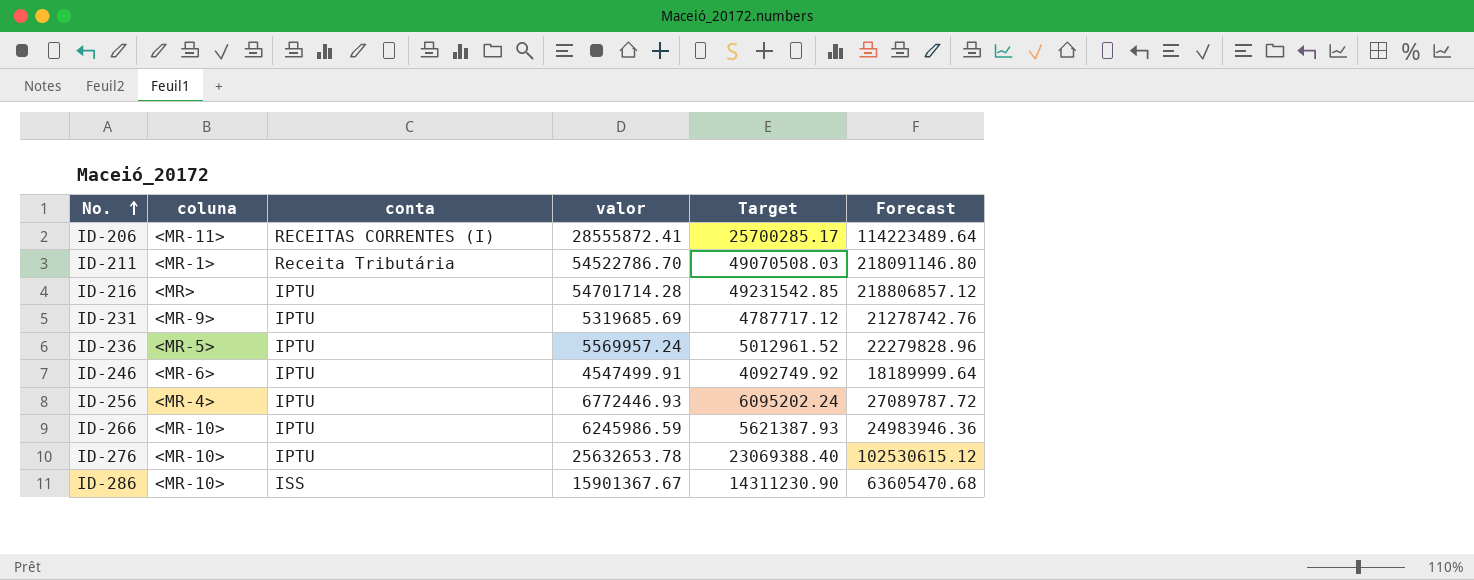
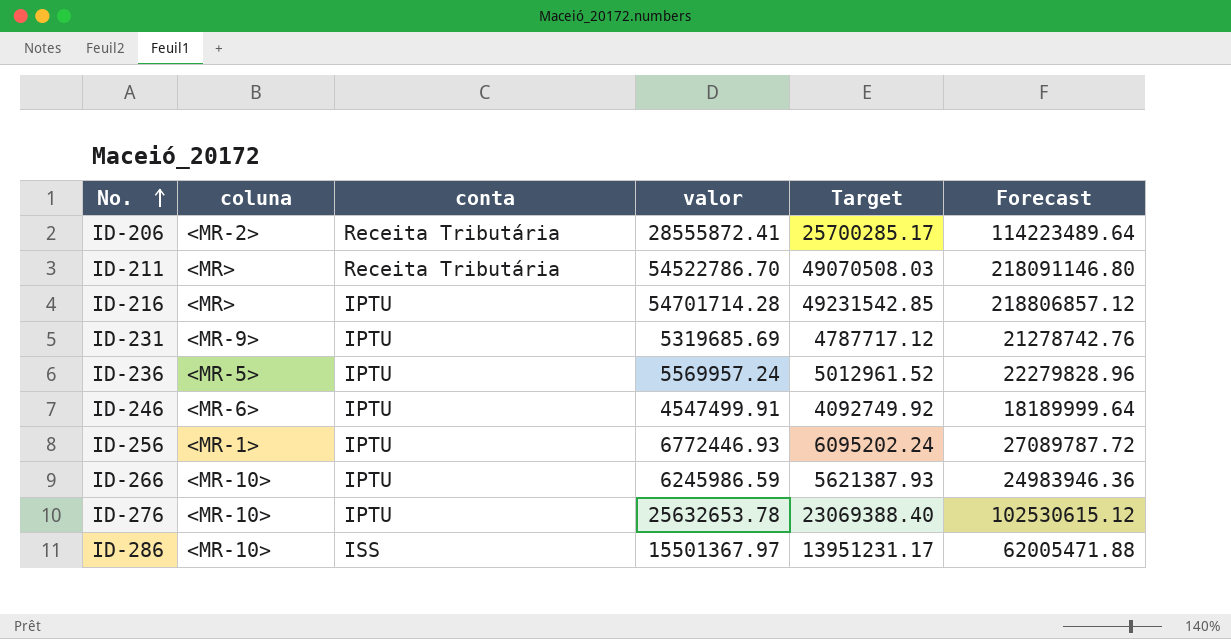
ID-206 | coluna: <MR-11> -> <MR-2>
ID-206 | conta: RECEITAS CORRENTES (I) -> Receita Tributária
ID-211 | coluna: <MR-1> -> <MR>
ID-256 | coluna: <MR-4> -> <MR-1>
ID-286 | valor: 15901367.67 -> 15501367.97
ID-286 | Target: 14311230.90 -> 13951231.17
ID-286 | Forecast: 63605470.68 -> 62005471.88

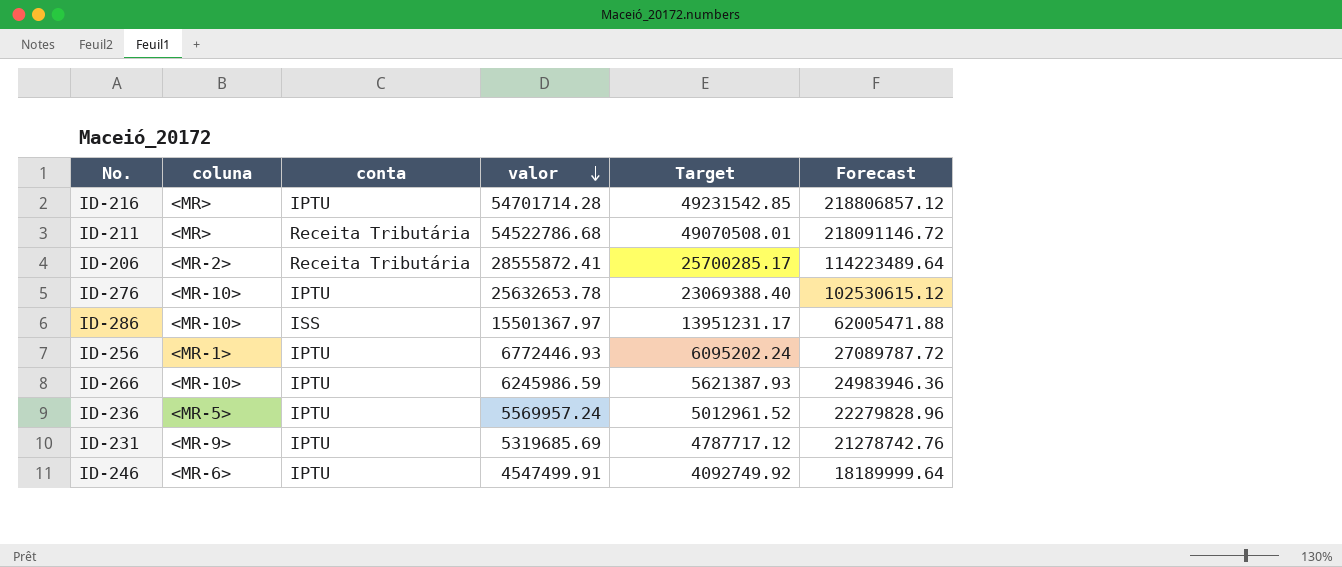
row order: No. ascending -> valor descending
ID-211 | valor: 54522786.70 -> 54522786.68
ID-211 | Target: 49070508.03 -> 49070508.01
ID-211 | Forecast: 218091146.80 -> 218091146.72

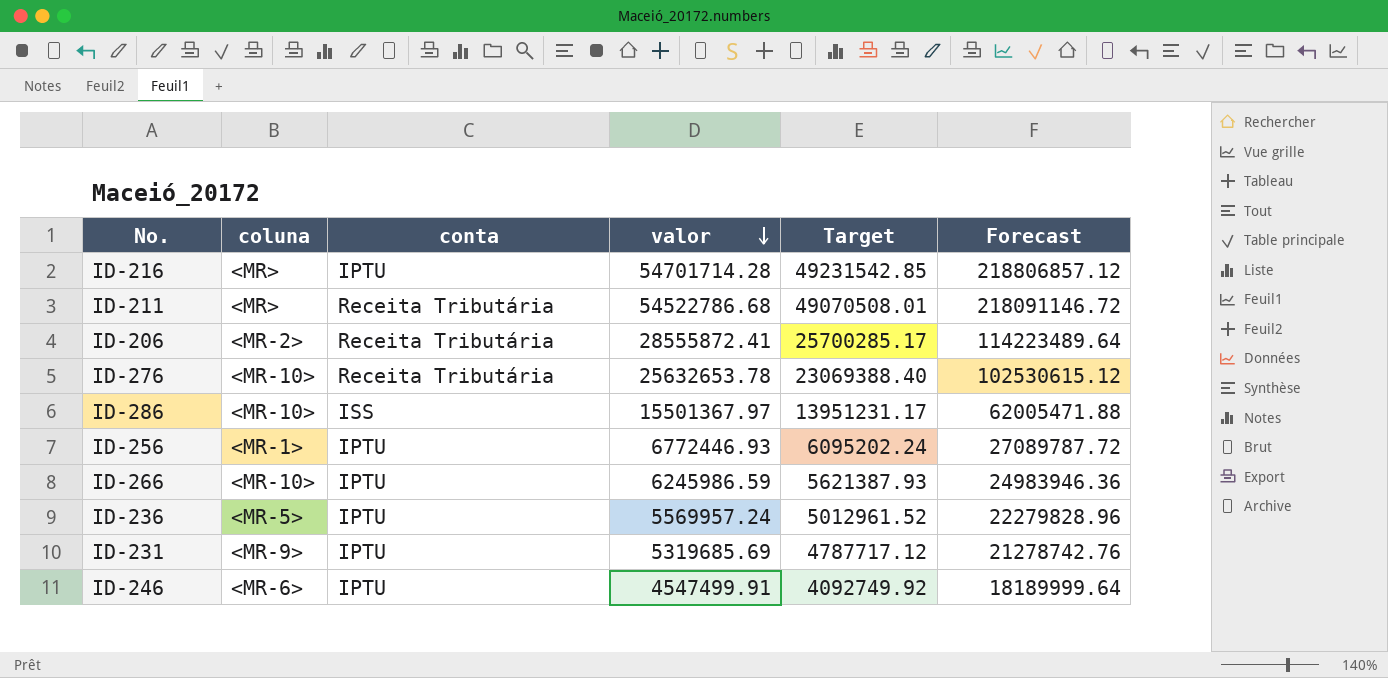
ID-276 | conta: IPTU -> Receita Tributária

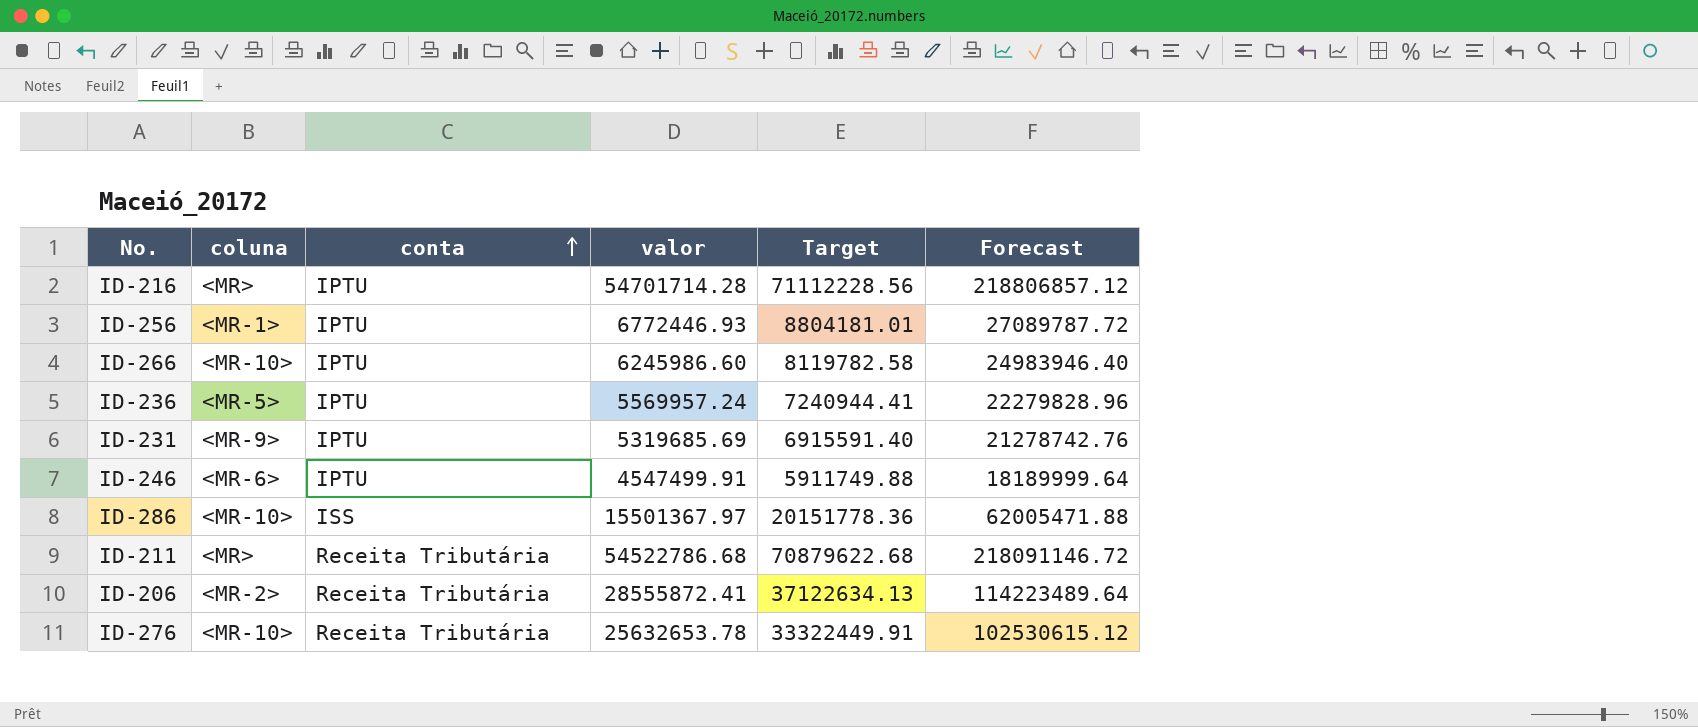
row order: valor descending -> conta ascending
column Target | formula: [valor] * 0.9 -> [valor] * 1.3
ID-266 | valor: 6245986.59 -> 6245986.60
ID-266 | Forecast: 24983946.36 -> 24983946.40

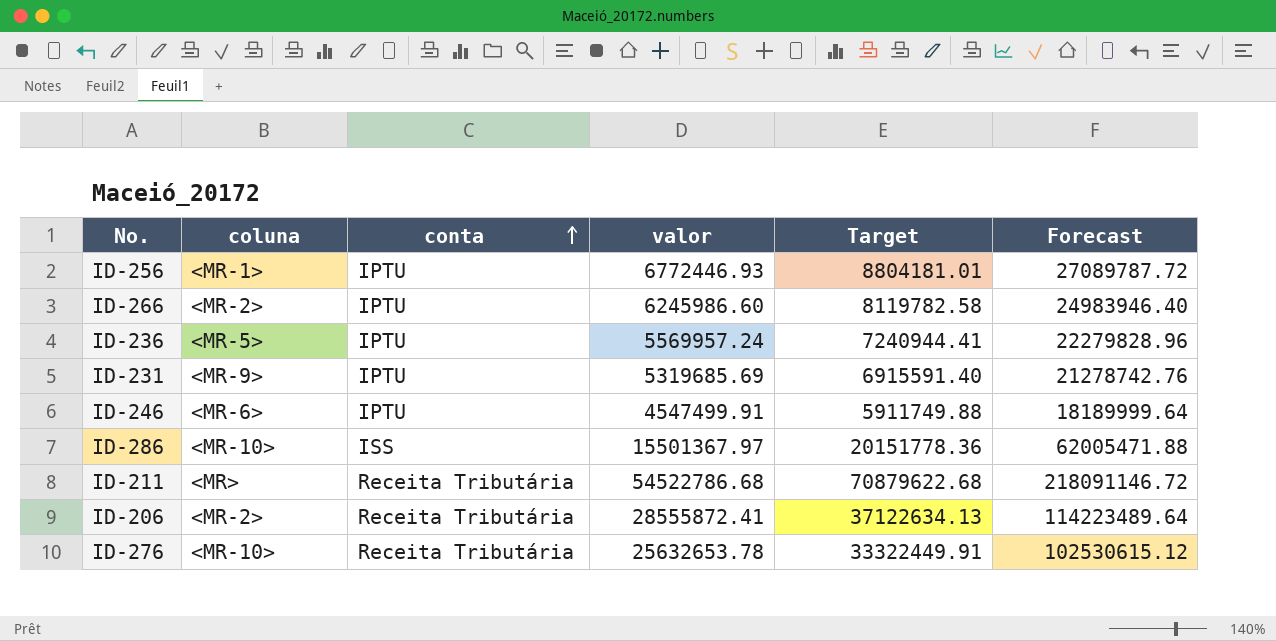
row ID-216: <MR> | IPTU | 54701714.28 | 71112228.56 | 218806857.12 -> none
ID-266 | coluna: <MR-10> -> <MR-2>

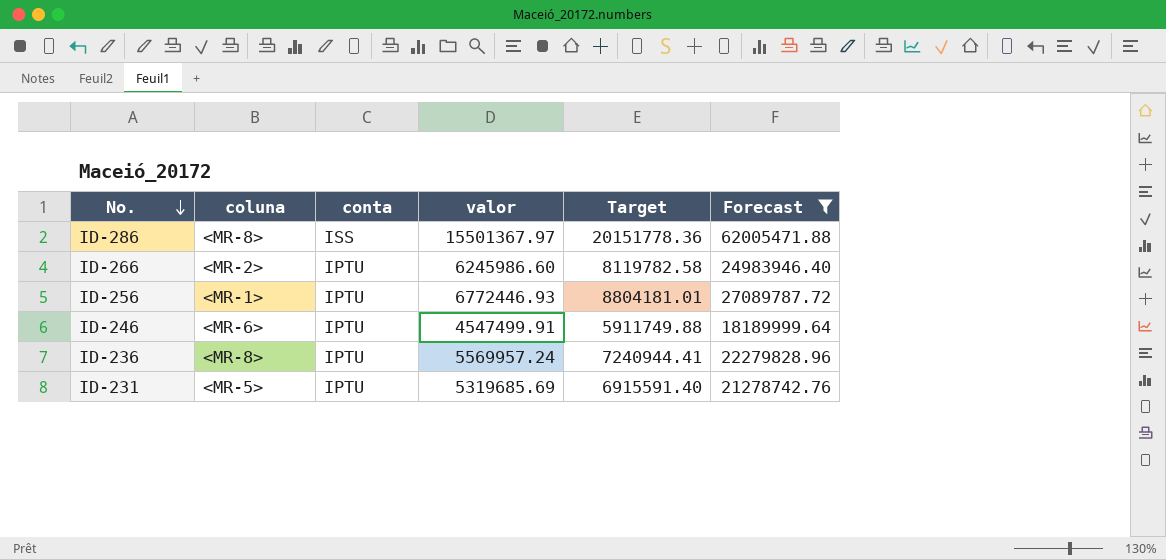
filter: none -> Forecast <= 62005471.88
row order: conta ascending -> No. descending
ID-286 | coluna: <MR-10> -> <MR-8>
ID-236 | coluna: <MR-5> -> <MR-8>
ID-231 | coluna: <MR-9> -> <MR-5>

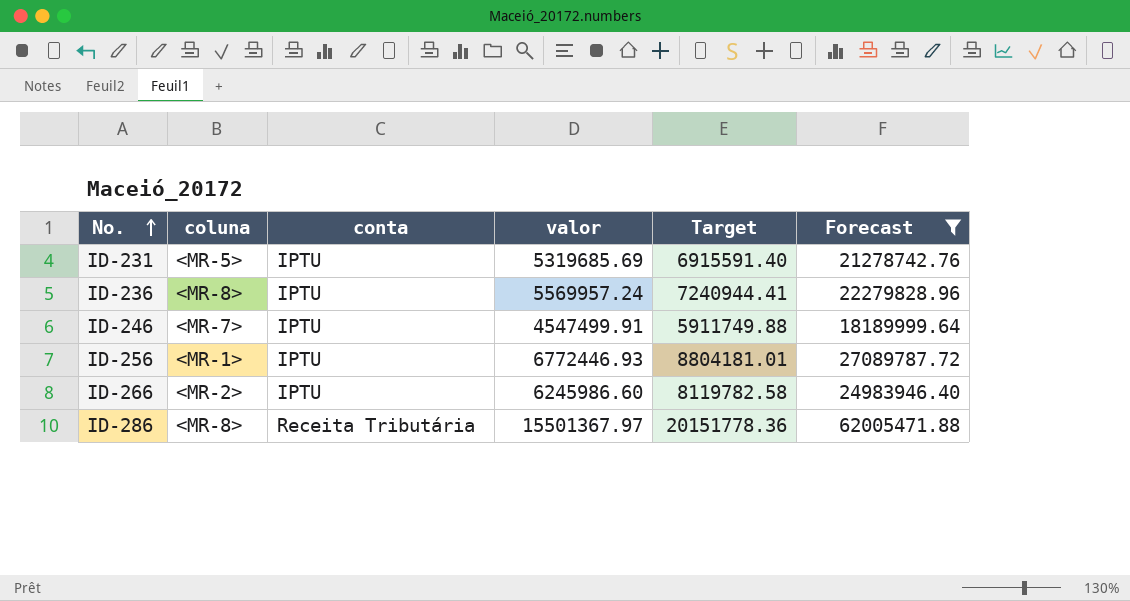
row order: No. descending -> No. ascending
ID-246 | coluna: <MR-6> -> <MR-7>
ID-286 | conta: ISS -> Receita Tributária

